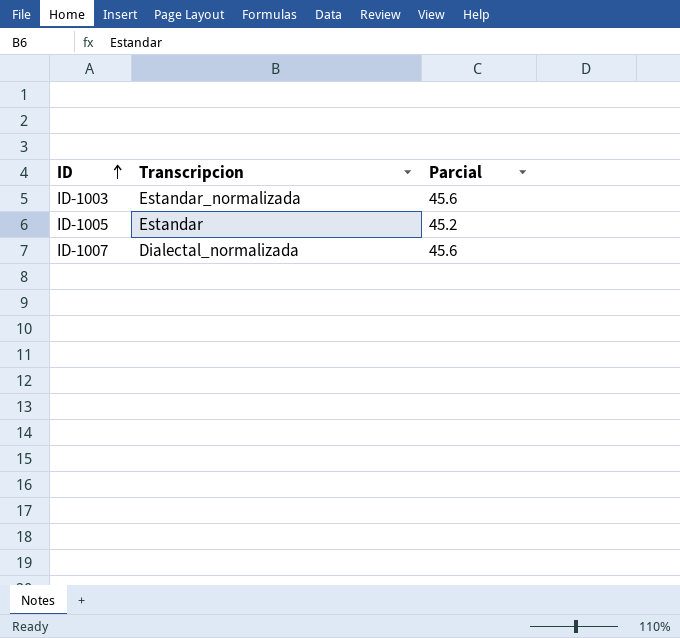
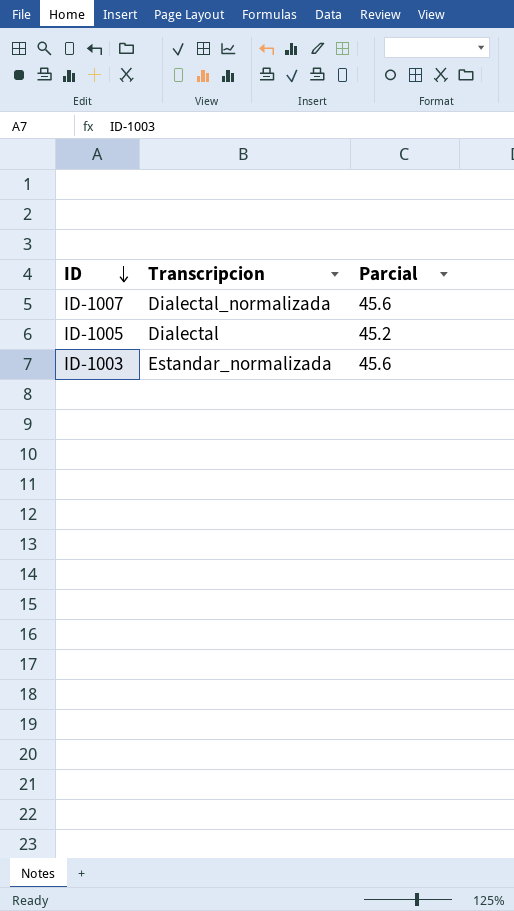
row order: ID ascending -> ID descending
ID-1005 | Transcripcion: Estandar -> Dialectal

